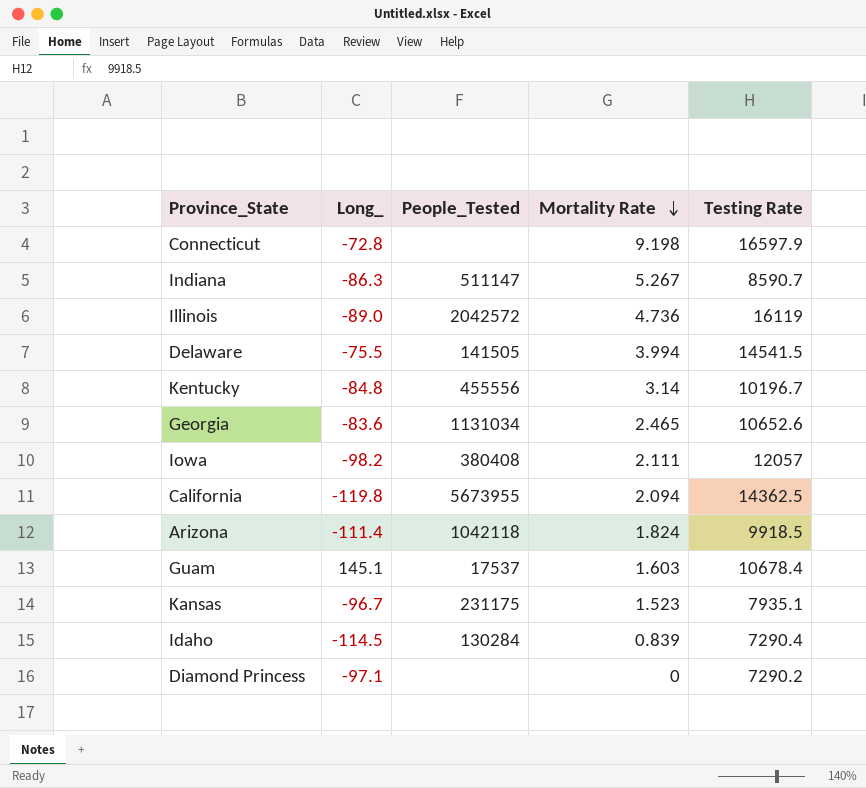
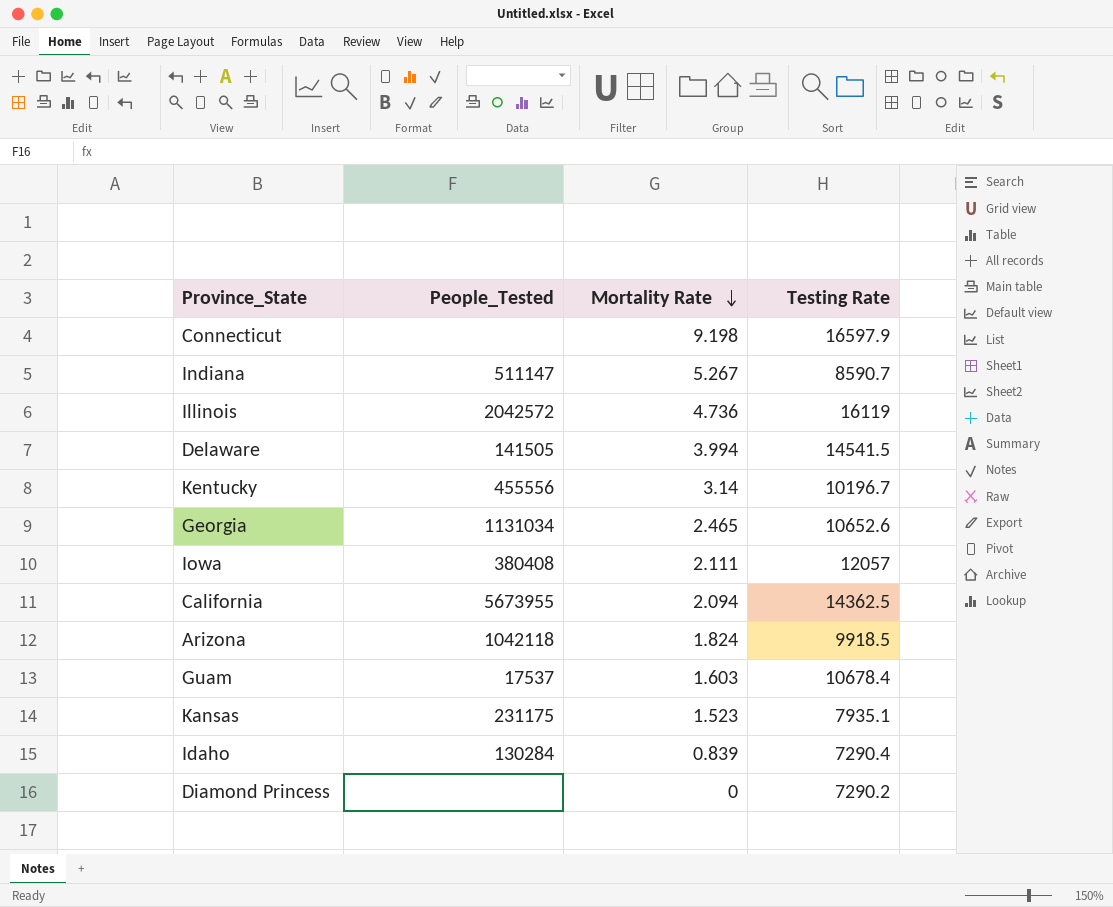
column Long_ | position: 2 -> none

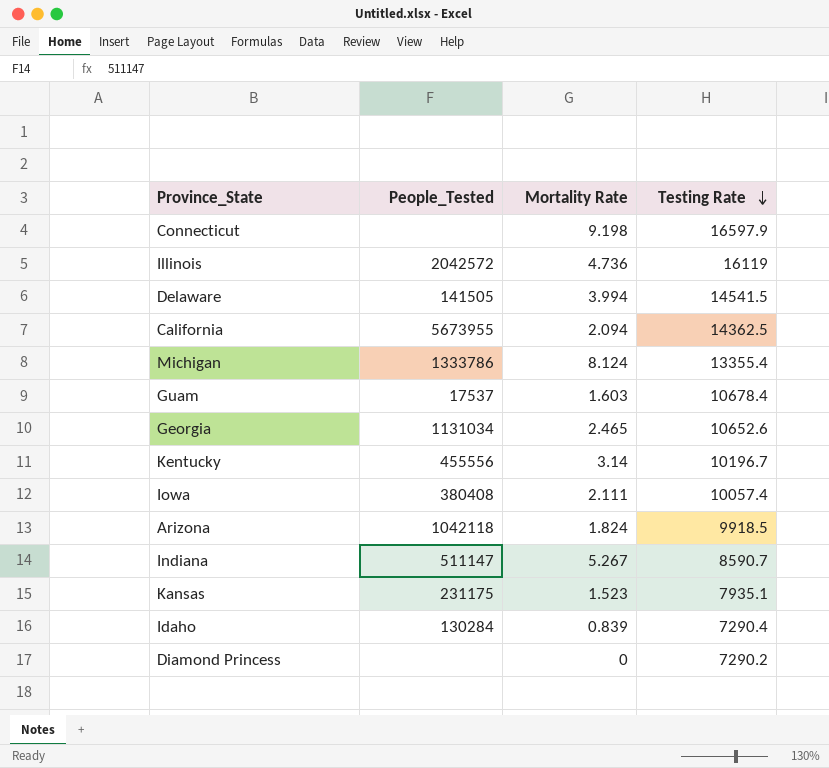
row order: Mortality Rate descending -> Testing Rate descending
row Michigan: none -> 1333786 | 8.124 | 13355.4
Iowa | Testing Rate: 12057 -> 10057.4

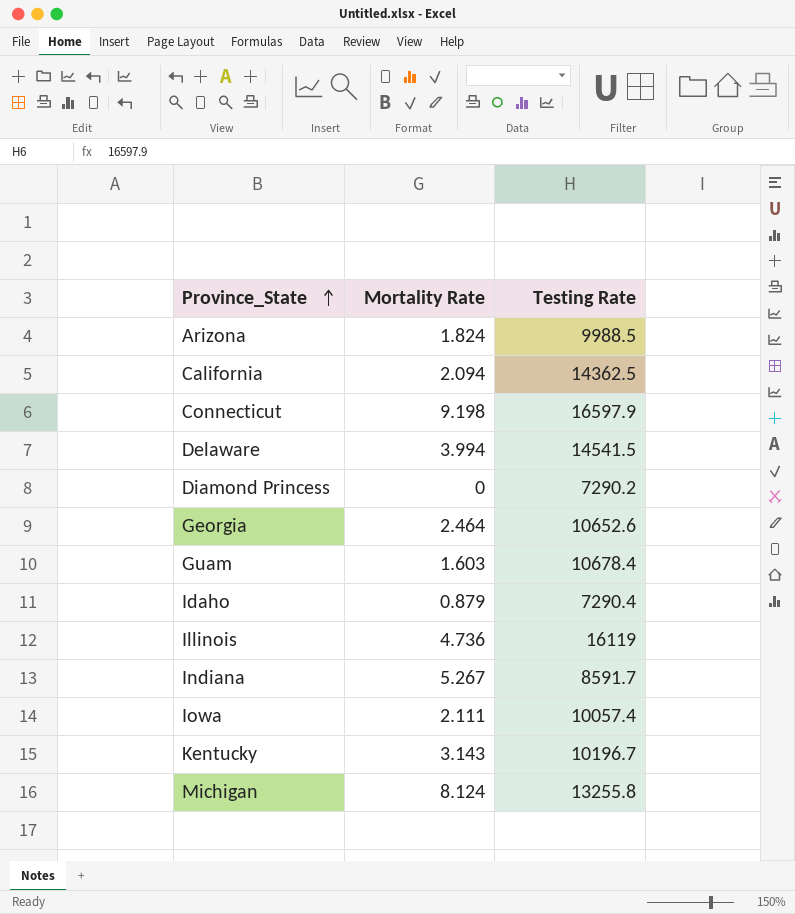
row order: Testing Rate descending -> Province_State ascending
column People_Tested | position: 2 -> none
row Kansas: 231175 | 1.523 | 7935.1 -> none
Arizona | Testing Rate: 9918.5 -> 9988.5
Georgia | Mortality Rate: 2.465 -> 2.464
Idaho | Mortality Rate: 0.839 -> 0.879
Indiana | Testing Rate: 8590.7 -> 8591.7
Kentucky | Mortality Rate: 3.14 -> 3.143
Michigan | Testing Rate: 13355.4 -> 13255.8

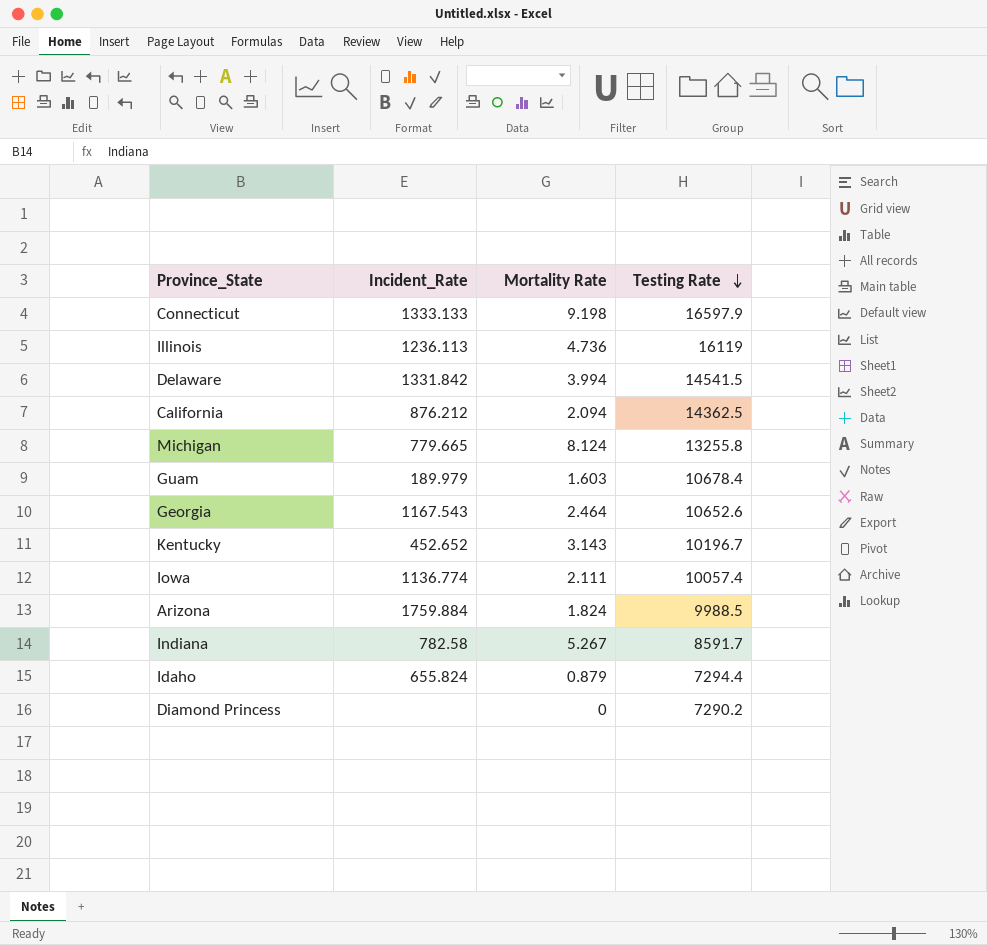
row order: Province_State ascending -> Testing Rate descending
column Incident_Rate | position: none -> 2
Idaho | Testing Rate: 7290.4 -> 7294.4

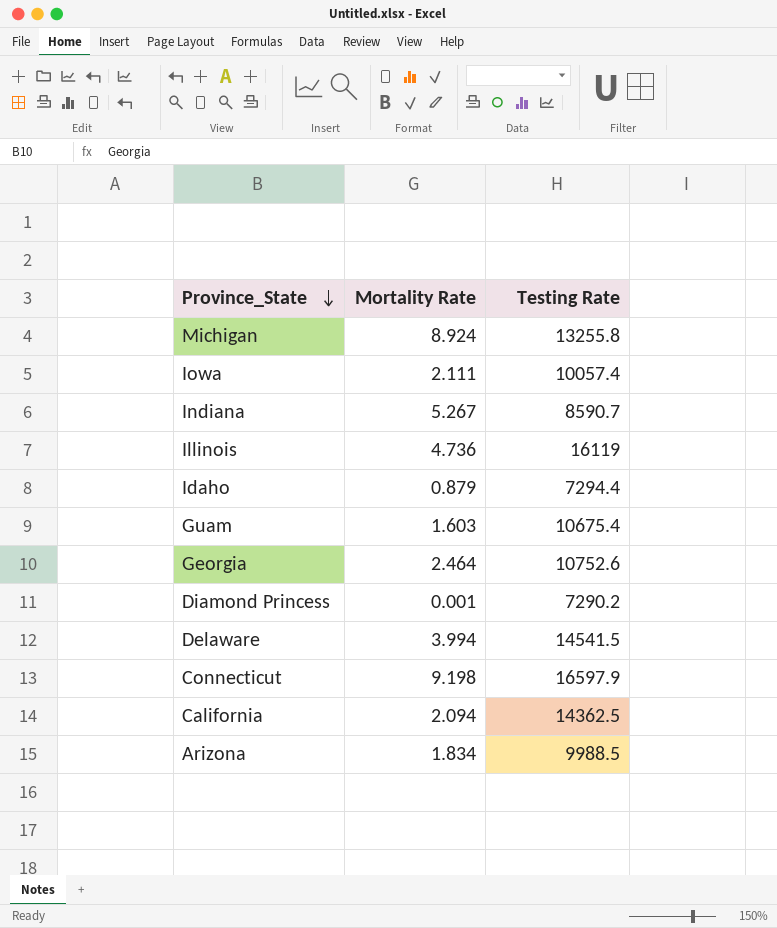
row order: Testing Rate descending -> Province_State descending
column Incident_Rate | position: 2 -> none
row Kentucky: 452.652 | 3.143 | 10196.7 -> none
Michigan | Mortality Rate: 8.124 -> 8.924
Indiana | Testing Rate: 8591.7 -> 8590.7
Guam | Testing Rate: 10678.4 -> 10675.4
Georgia | Testing Rate: 10652.6 -> 10752.6
Diamond Princess | Mortality Rate: 0 -> 0.001
Arizona | Mortality Rate: 1.824 -> 1.834

